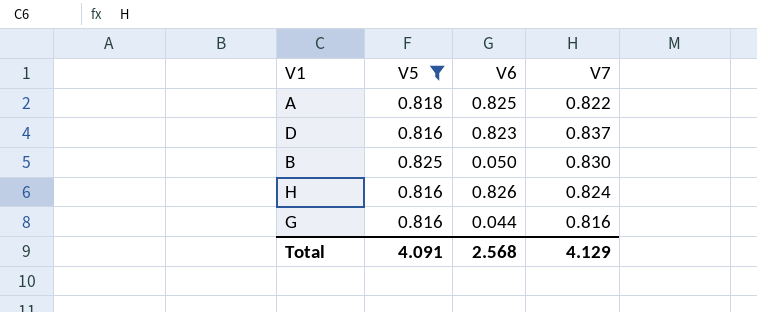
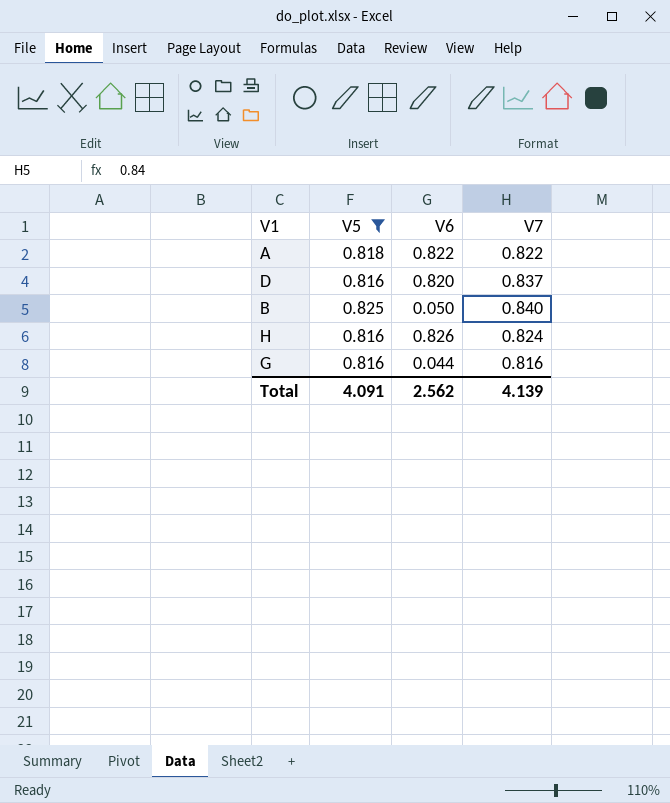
A | V6: 0.825 -> 0.822
D | V6: 0.823 -> 0.820
B | V7: 0.830 -> 0.840
Total | V6: 2.568 -> 2.562
Total | V7: 4.129 -> 4.139

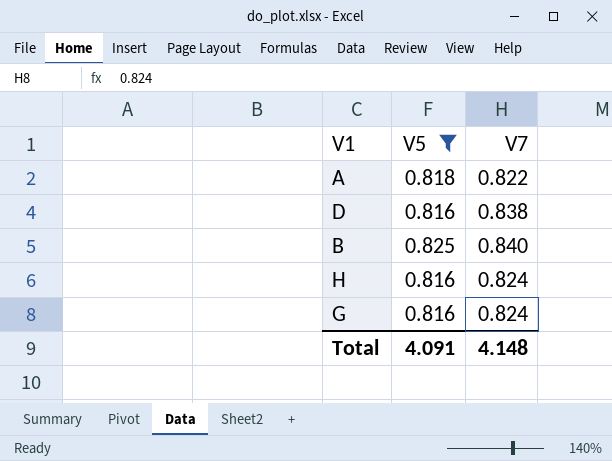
column V6 | position: 3 -> none
D | V7: 0.837 -> 0.838
G | V7: 0.816 -> 0.824
Total | V7: 4.139 -> 4.148

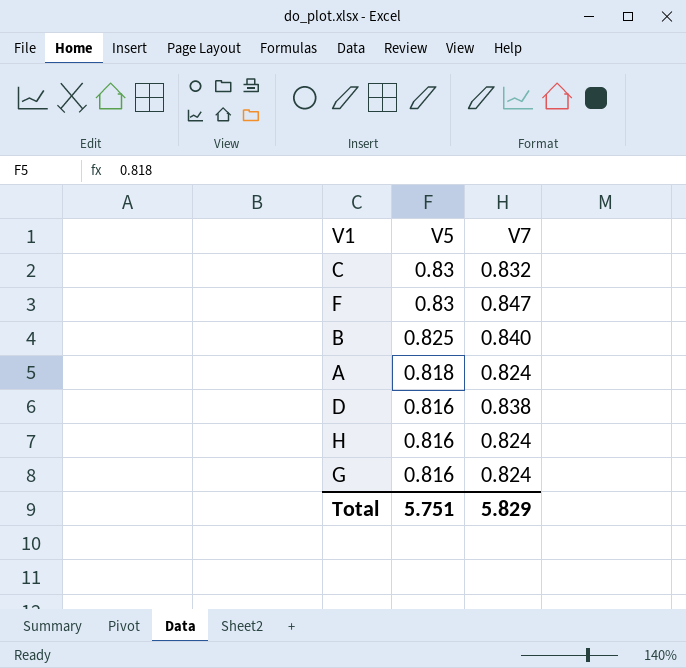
filter: V5 != 0.83 -> none
row order: none -> V5 descending
A | V7: 0.822 -> 0.824
Total | V5: 4.091 -> 5.751
Total | V7: 4.148 -> 5.829

